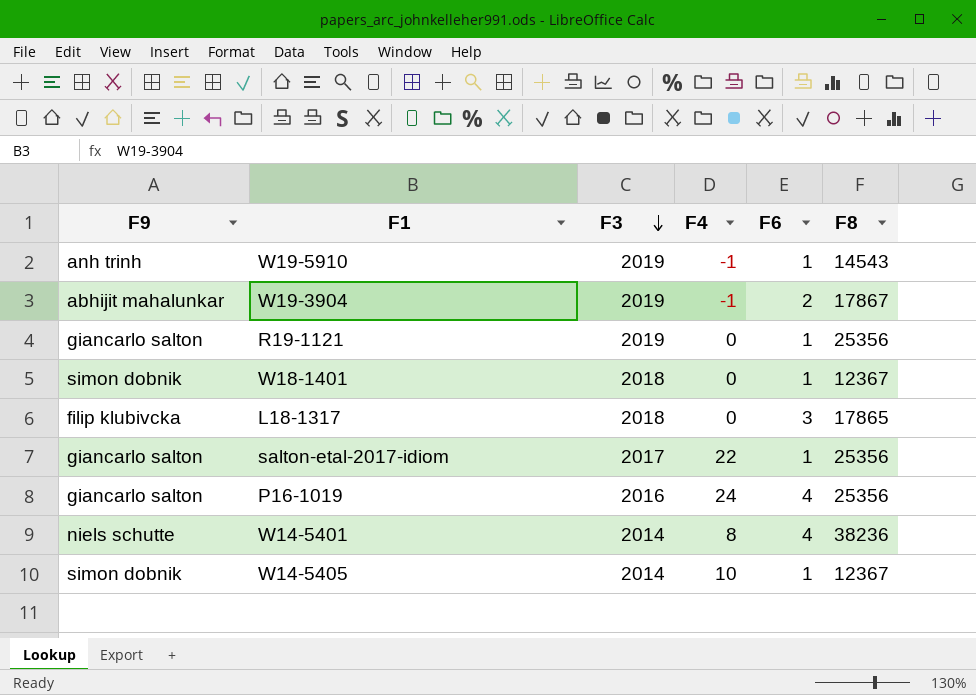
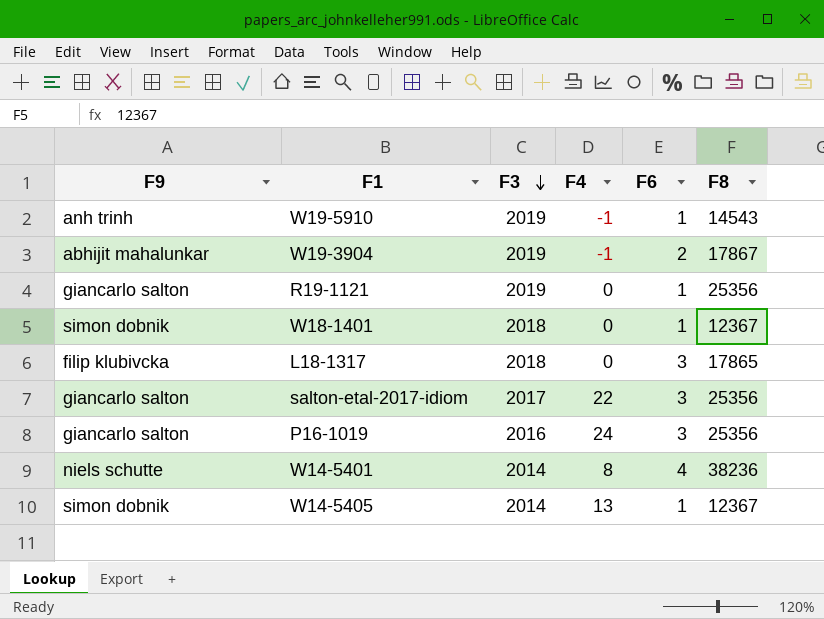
salton-etal-2017-idiom | F6: 1 -> 3
P16-1019 | F6: 4 -> 3
W14-5405 | F4: 10 -> 13

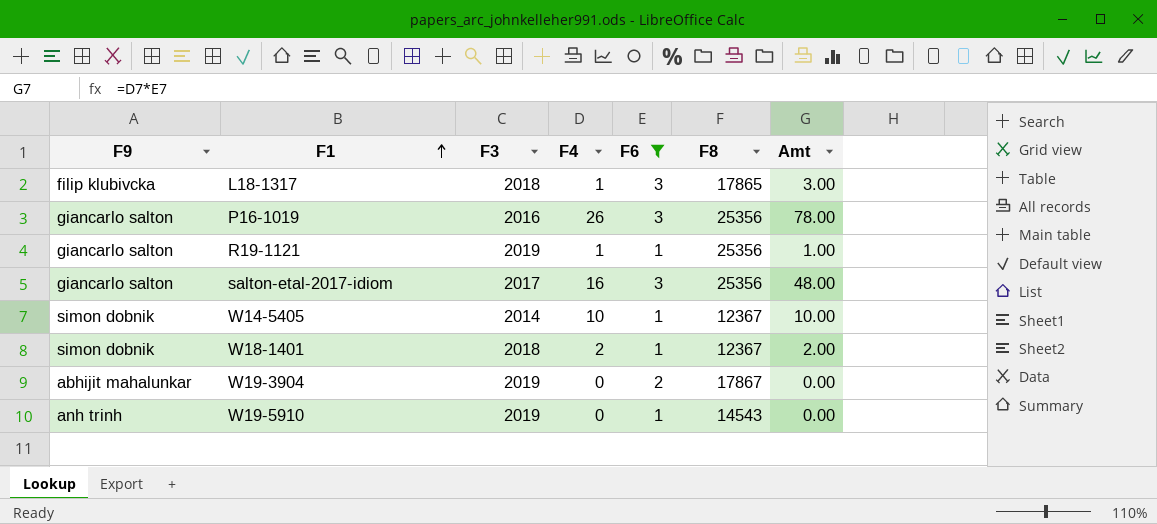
filter: none -> F6 != 4
row order: F3 descending -> F1 ascending
column Amt | formula: none -> [F4] * [F6]
L18-1317 | F4: 0 -> 1
P16-1019 | F4: 24 -> 26
R19-1121 | F4: 0 -> 1
salton-etal-2017-idiom | F4: 22 -> 16
W14-5405 | F4: 13 -> 10
W18-1401 | F4: 0 -> 2
W19-3904 | F4: -1 -> 0
W19-5910 | F4: -1 -> 0

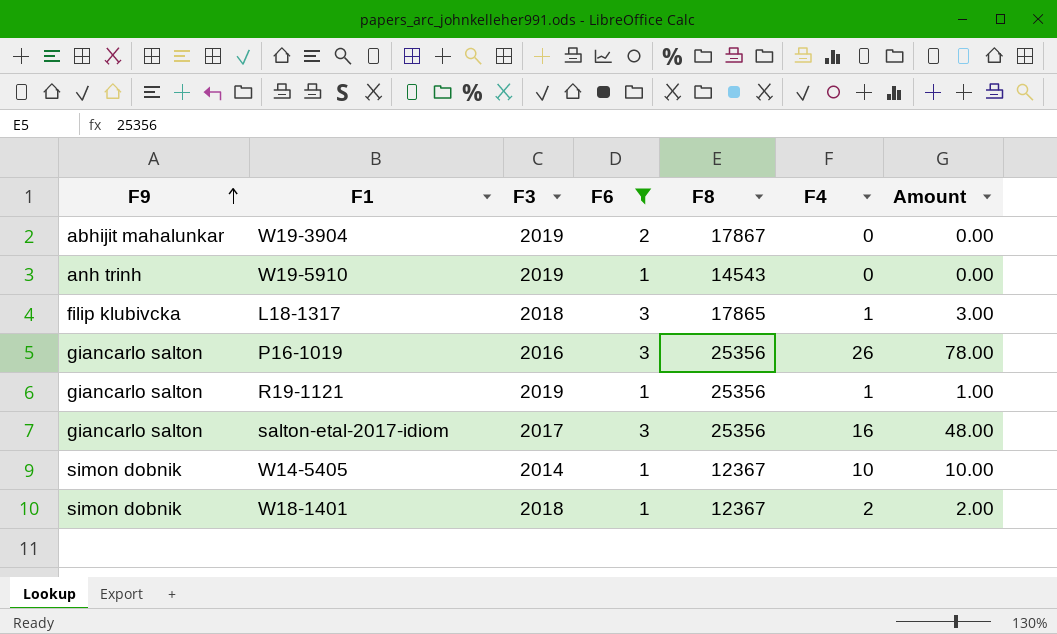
row order: F1 ascending -> F9 ascending
column F4 | position: 4 -> 6
column name: Amt -> Amount

